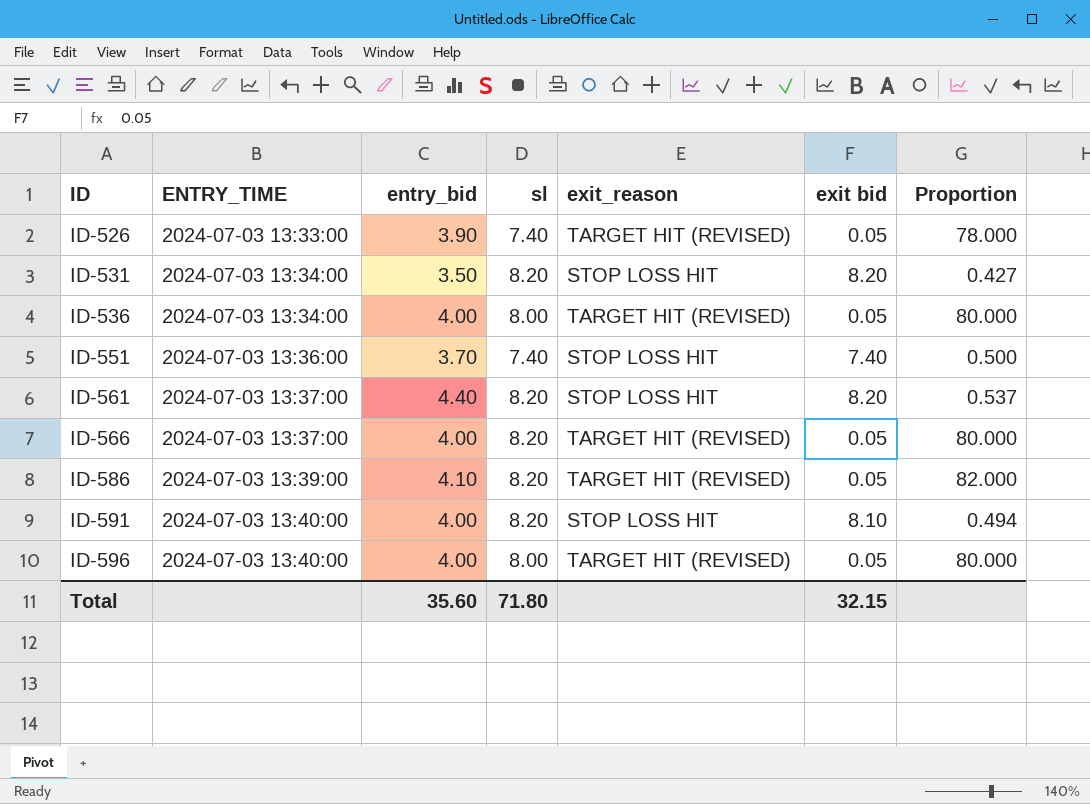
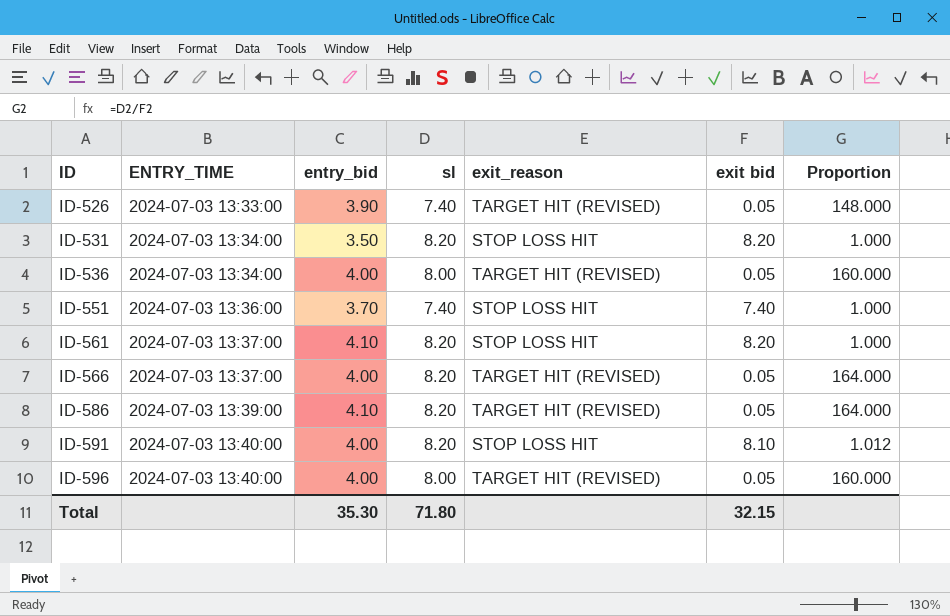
column Proportion | formula: [entry_bid] / [exit bid] -> [sl] / [exit bid]
ID-561 | entry_bid: 4.40 -> 4.10
Total | entry_bid: 35.60 -> 35.30

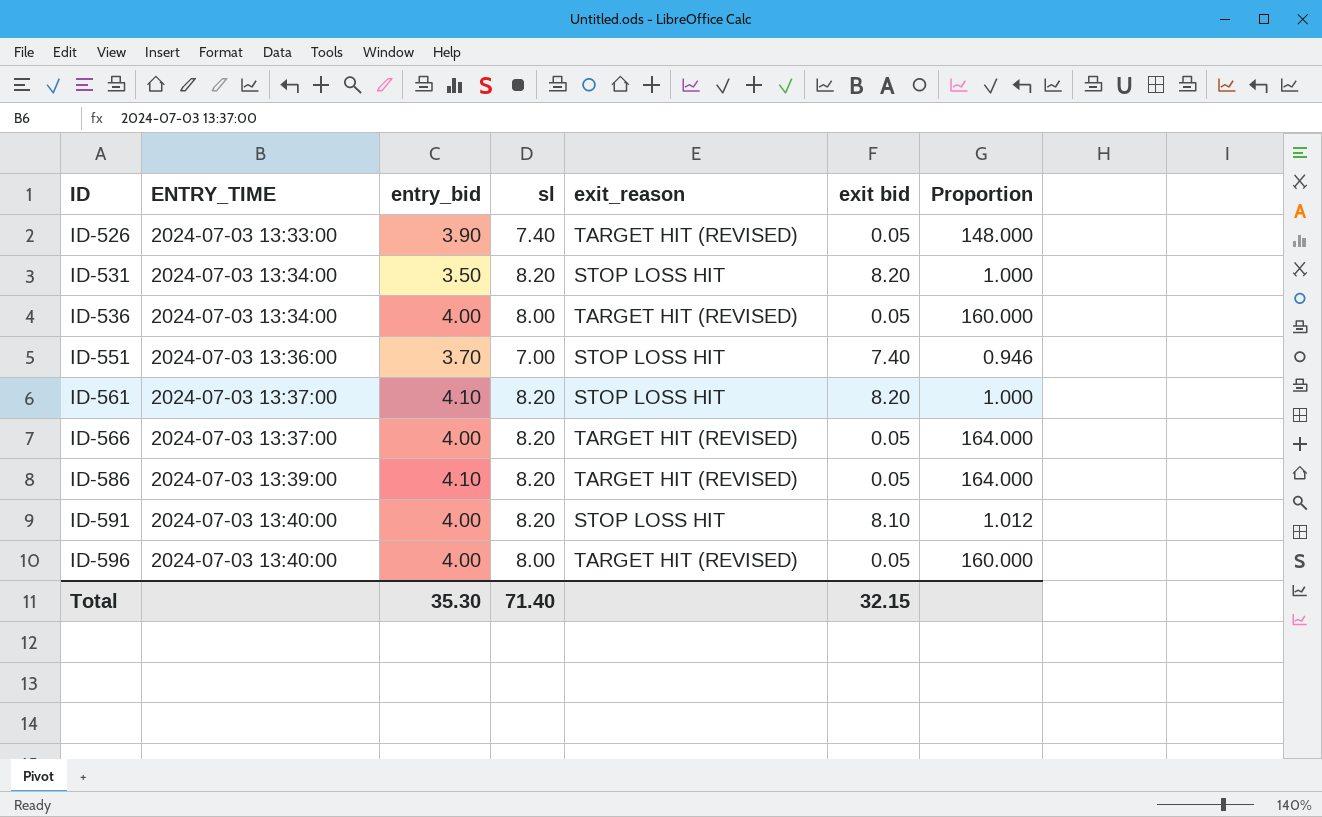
ID-551 | sl: 7.40 -> 7.00
ID-551 | Proportion: 1.000 -> 0.946
Total | sl: 71.80 -> 71.40

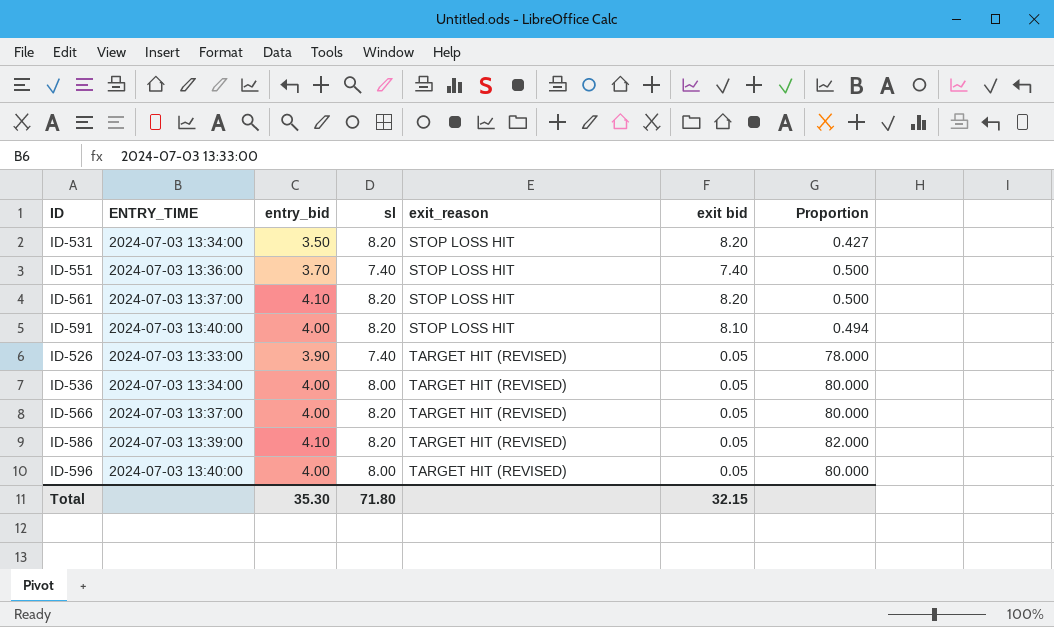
row order: ID ascending -> exit_reason ascending
column Proportion | formula: [sl] / [exit bid] -> [entry_bid] / [exit bid]
ID-551 | sl: 7.00 -> 7.40
Total | sl: 71.40 -> 71.80

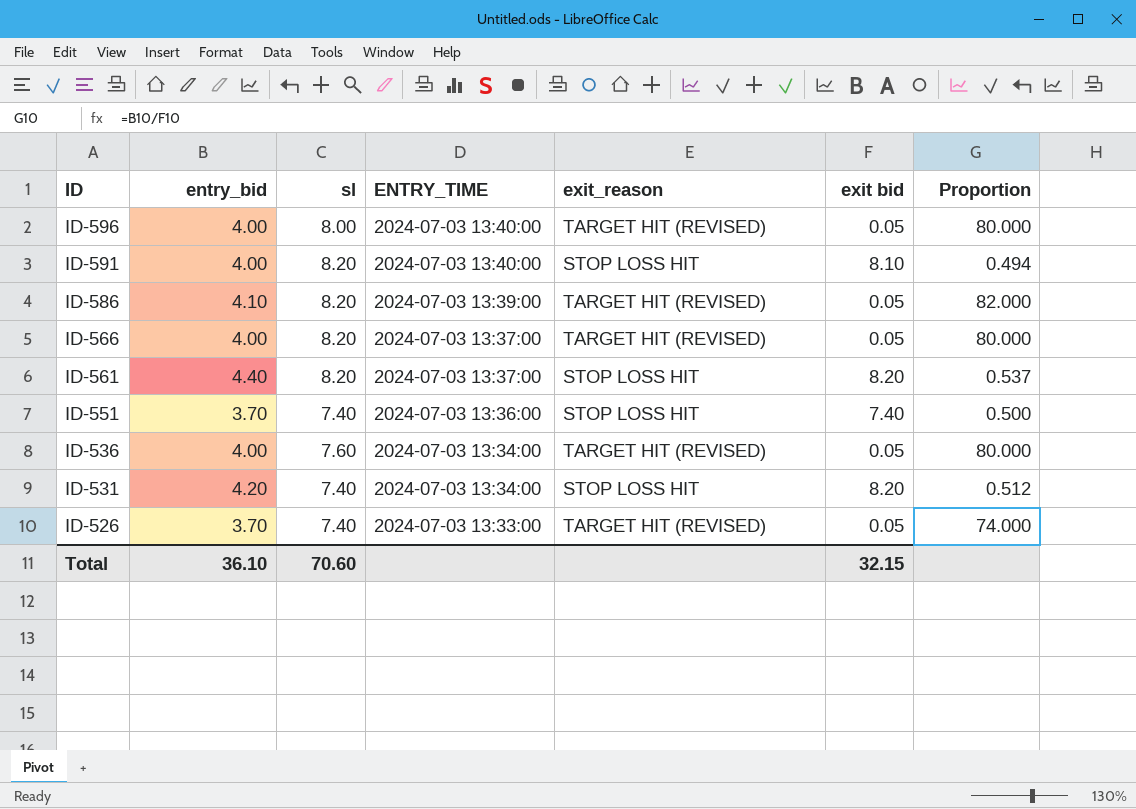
row order: exit_reason ascending -> ID descending
column ENTRY_TIME | position: 2 -> 4
ID-561 | entry_bid: 4.10 -> 4.40
ID-561 | Proportion: 0.500 -> 0.537
ID-536 | sl: 8.00 -> 7.60
ID-531 | entry_bid: 3.50 -> 4.20
ID-531 | sl: 8.20 -> 7.40
ID-531 | Proportion: 0.427 -> 0.512
ID-526 | entry_bid: 3.90 -> 3.70
ID-526 | Proportion: 78.000 -> 74.000
Total | entry_bid: 35.30 -> 36.10
Total | sl: 71.80 -> 70.60

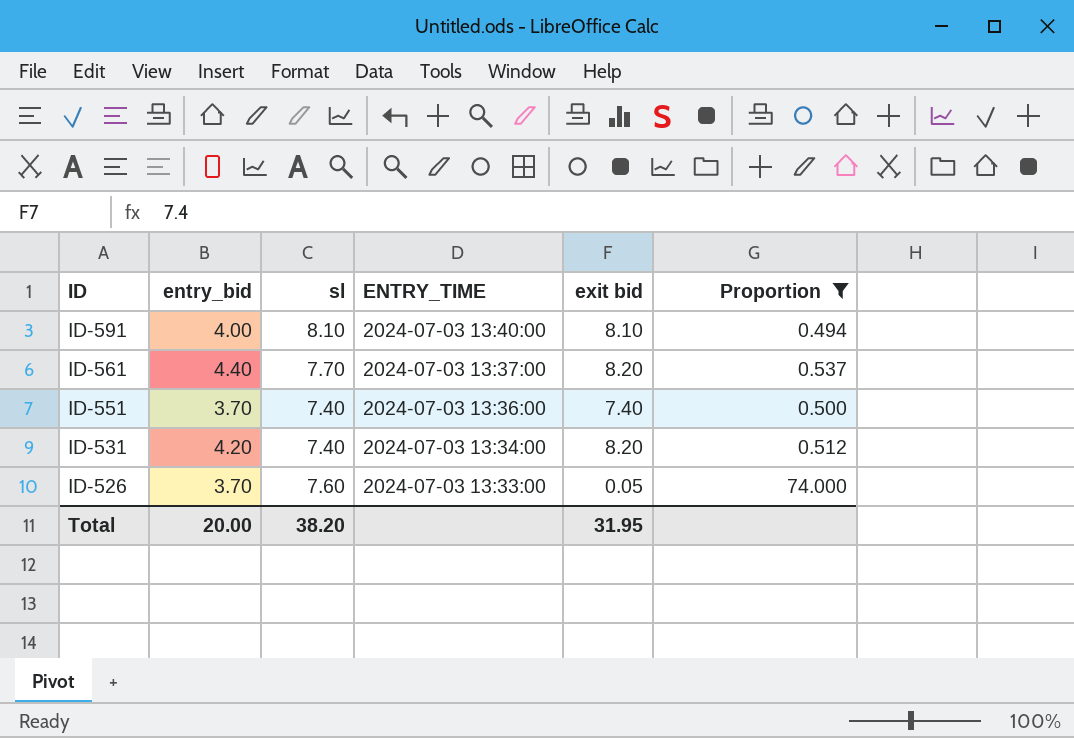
filter: none -> Proportion <= 74.000
column exit_reason | position: 5 -> none
ID-591 | sl: 8.20 -> 8.10
ID-561 | sl: 8.20 -> 7.70
ID-526 | sl: 7.40 -> 7.60
Total | entry_bid: 36.10 -> 20.00
Total | sl: 70.60 -> 38.20
Total | exit bid: 32.15 -> 31.95

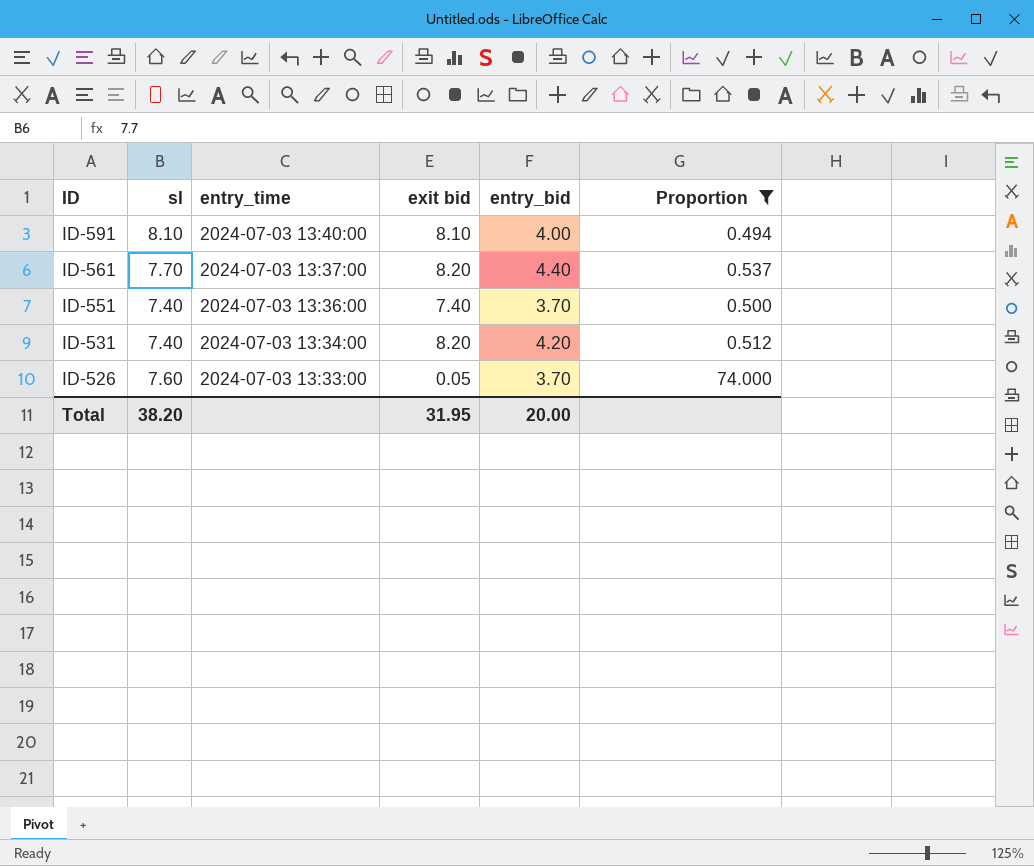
column name: ENTRY_TIME -> entry_time
column entry_bid | position: 2 -> 5

